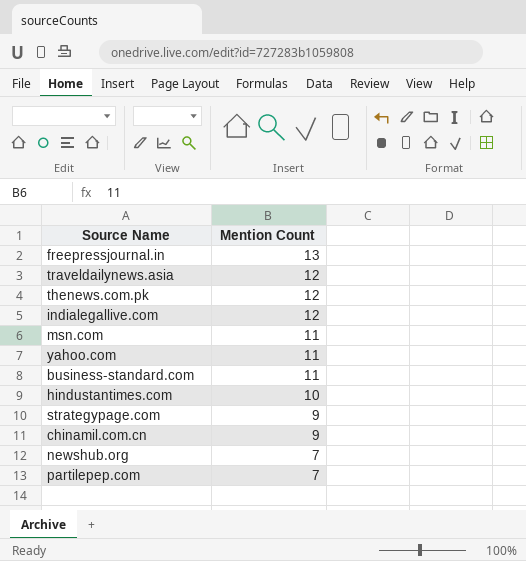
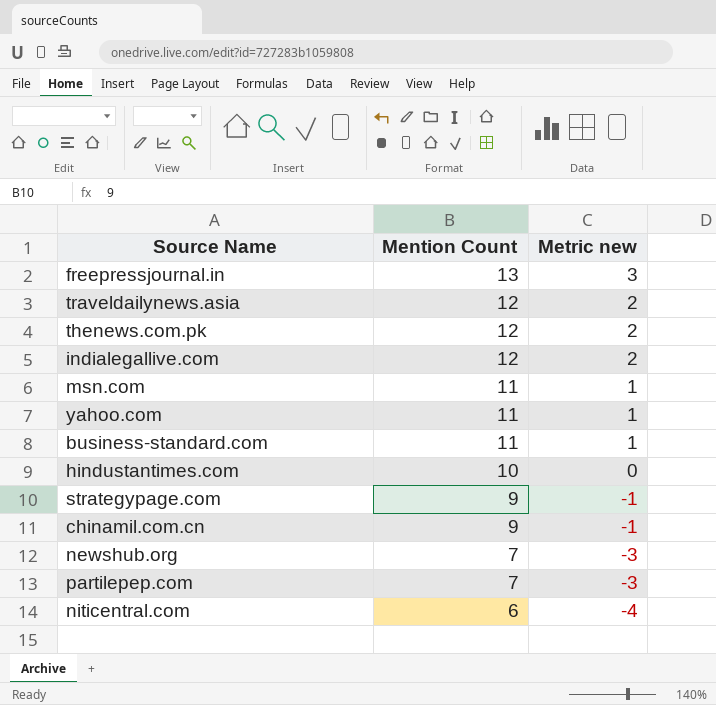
column Metric new | formula: none -> [Mention Count] - 10
row niticentral.com: none -> 6 | -4

